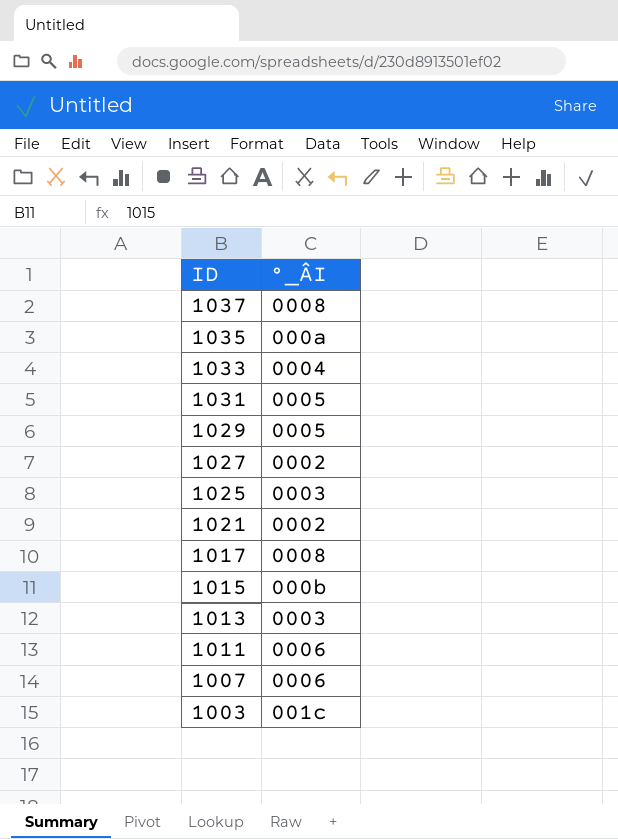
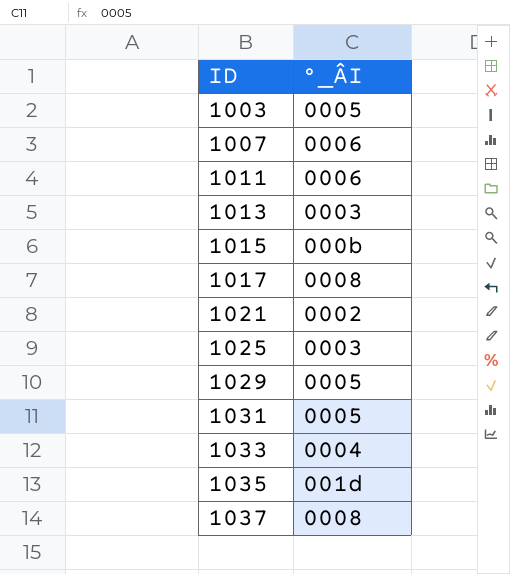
row order: ID descending -> ID ascending
row 1027: 0002 -> none
1003 | °_ÂI: 001c -> 0005
1035 | °_ÂI: 000a -> 001d

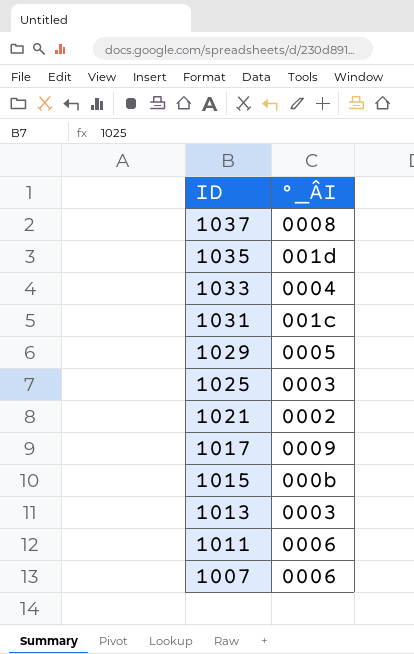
row order: ID ascending -> ID descending
row 1003: 0005 -> none
1031 | °_ÂI: 0005 -> 001c
1017 | °_ÂI: 0008 -> 0009

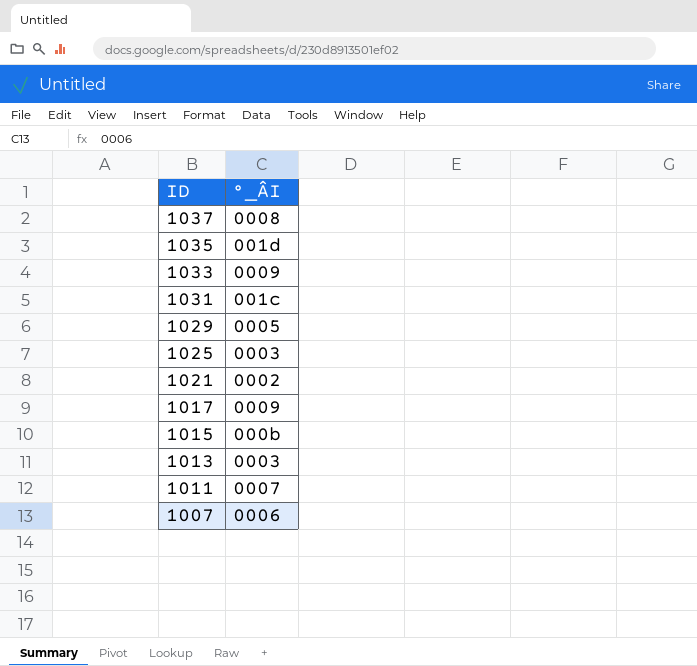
1033 | °_ÂI: 0004 -> 0009
1011 | °_ÂI: 0006 -> 0007

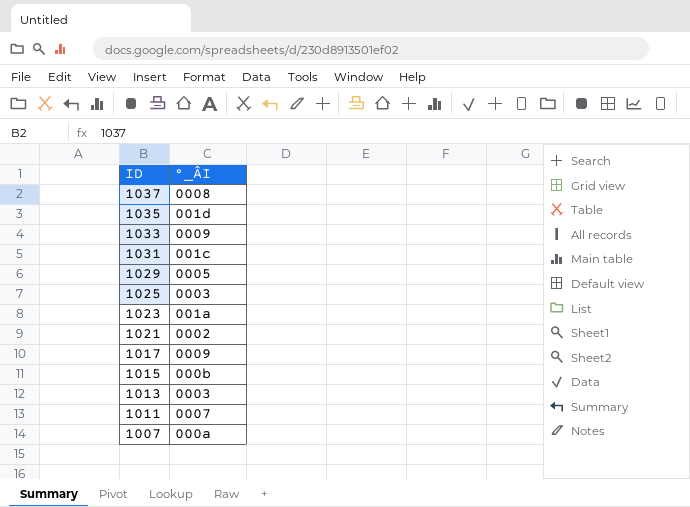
row 1023: none -> 001a
1007 | °_ÂI: 0006 -> 000a

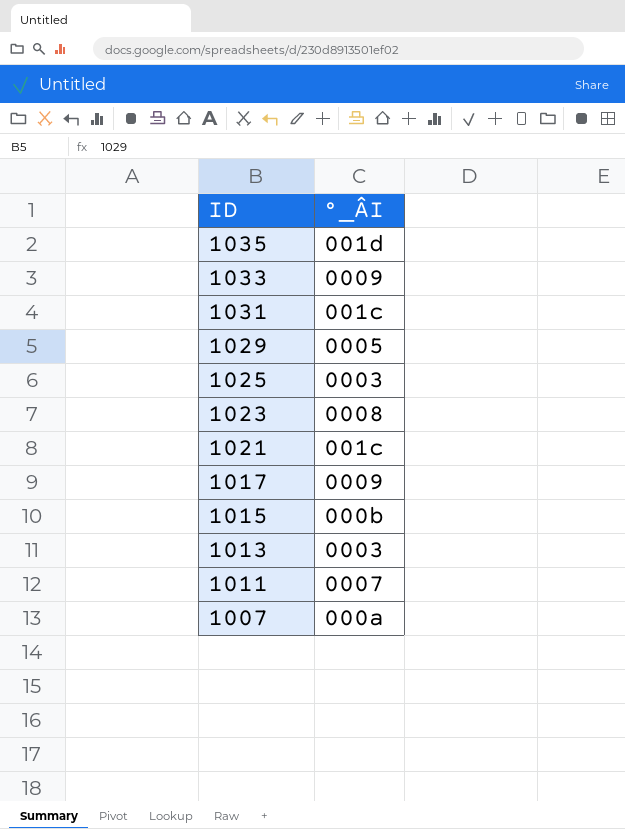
row 1037: 0008 -> none
1023 | °_ÂI: 001a -> 0008
1021 | °_ÂI: 0002 -> 001c

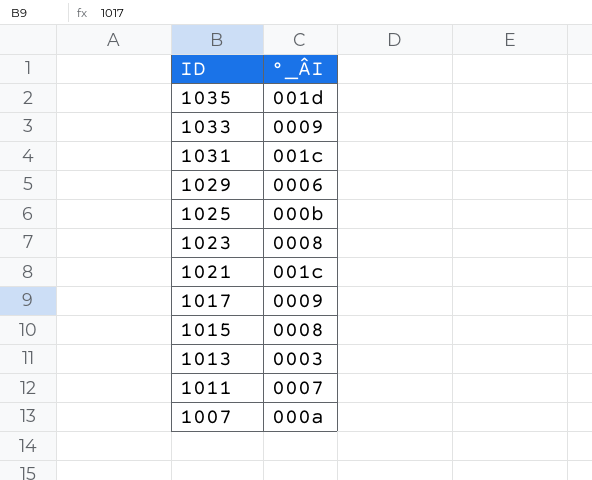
1029 | °_ÂI: 0005 -> 0006
1025 | °_ÂI: 0003 -> 000b
1015 | °_ÂI: 000b -> 0008

